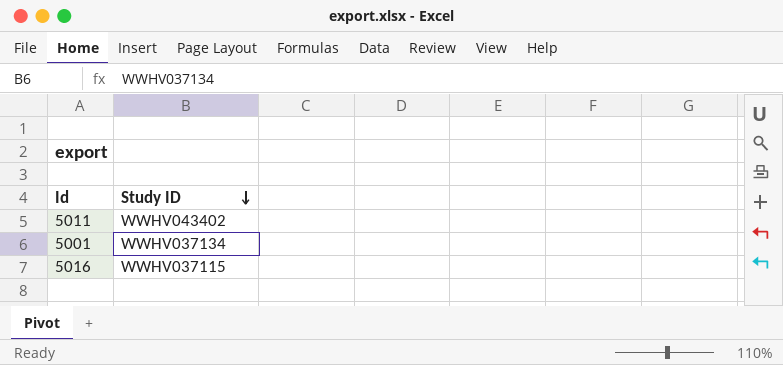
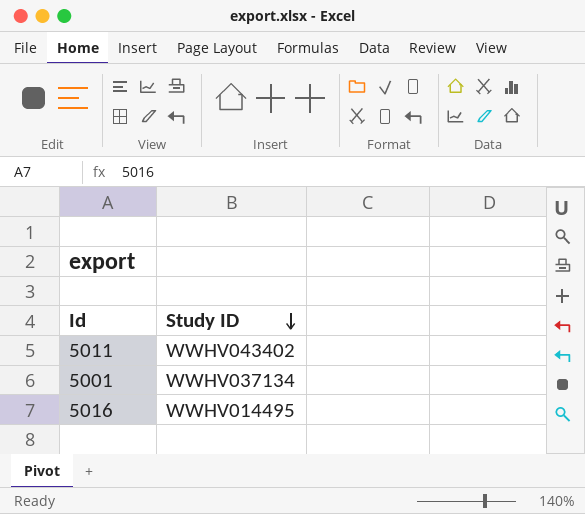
5016 | Study ID: WWHV037115 -> WWHV014495

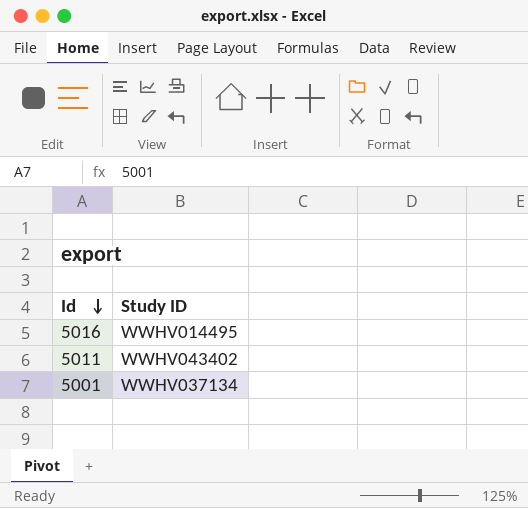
row order: Study ID descending -> Id descending

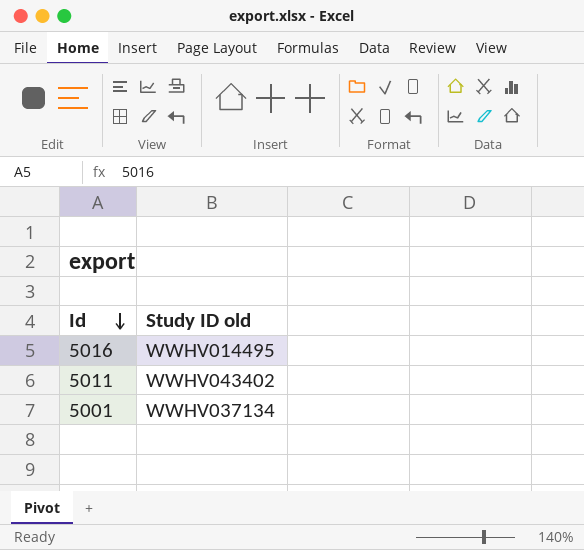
column name: Study ID -> Study ID old

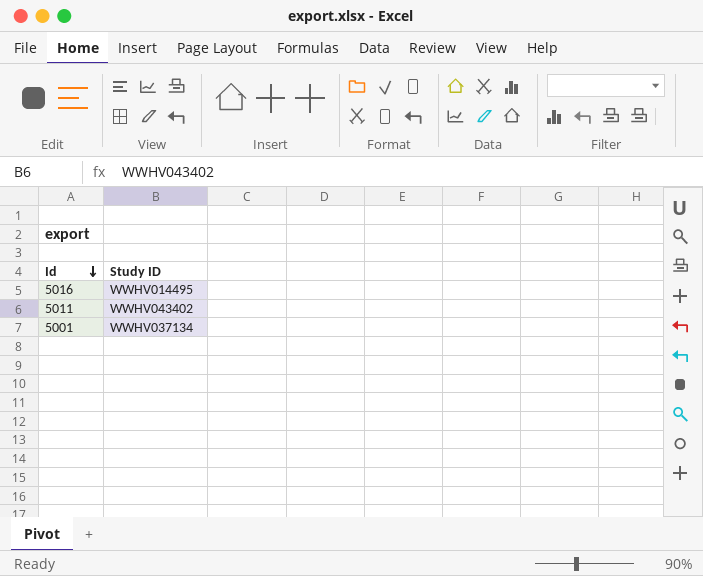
column name: Study ID old -> Study ID

